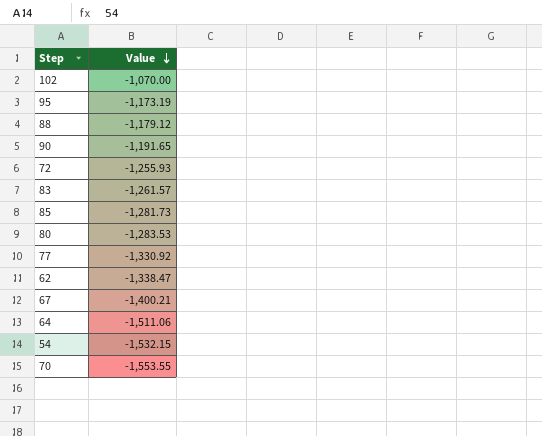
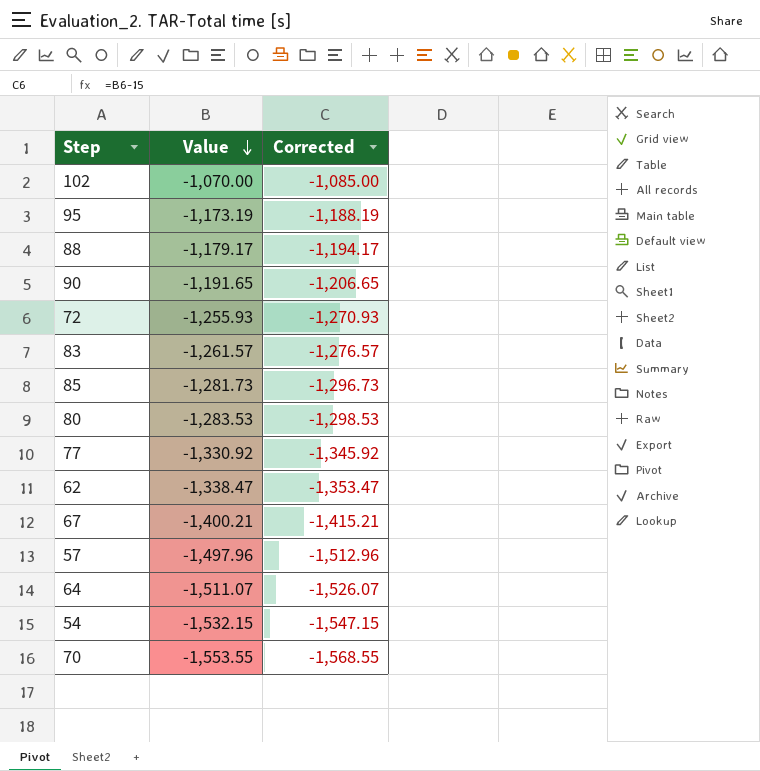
column Corrected | formula: none -> [Value] - 15
88 | Value: -1,179.12 -> -1,179.17
row 57: none -> -1,497.96 | -1,512.96
64 | Value: -1,511.06 -> -1,511.07

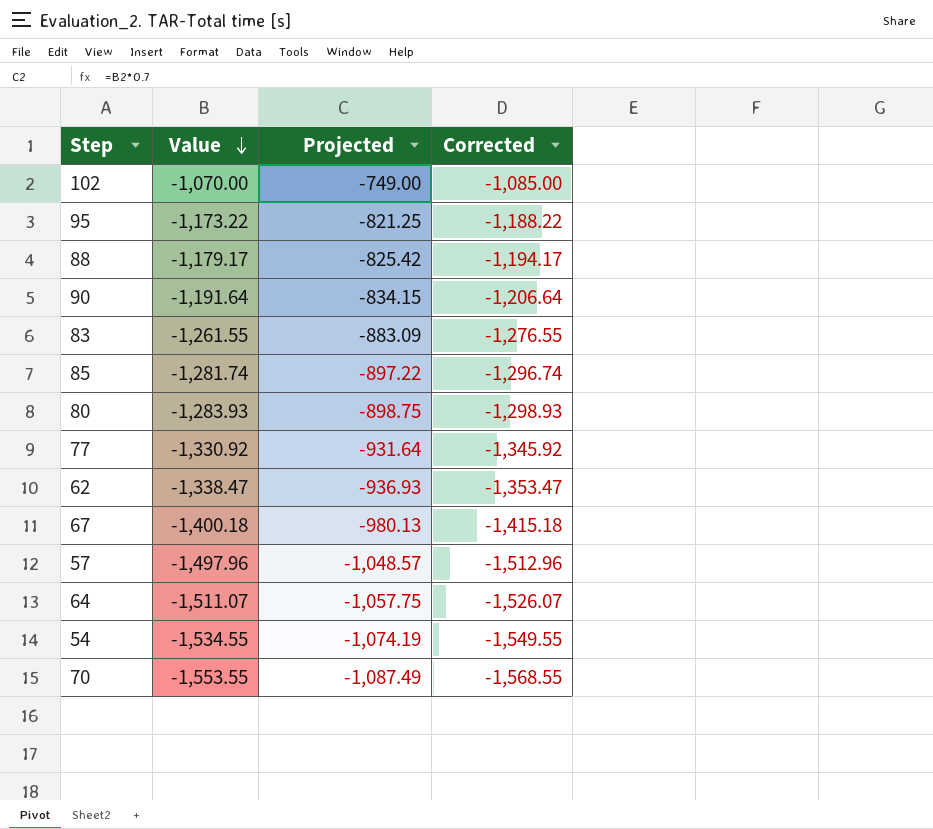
column Projected | formula: none -> [Value] * 0.7
row 72: -1,255.93 | -1,270.93 -> none
95 | Value: -1,173.19 -> -1,173.22
95 | Corrected: -1,188.19 -> -1,188.22
90 | Value: -1,191.65 -> -1,191.64
90 | Corrected: -1,206.65 -> -1,206.64
83 | Value: -1,261.57 -> -1,261.55
83 | Corrected: -1,276.57 -> -1,276.55
85 | Value: -1,281.73 -> -1,281.74
85 | Corrected: -1,296.73 -> -1,296.74
80 | Value: -1,283.53 -> -1,283.93
80 | Corrected: -1,298.53 -> -1,298.93
67 | Value: -1,400.21 -> -1,400.18
67 | Corrected: -1,415.21 -> -1,415.18
54 | Value: -1,532.15 -> -1,534.55
54 | Corrected: -1,547.15 -> -1,549.55

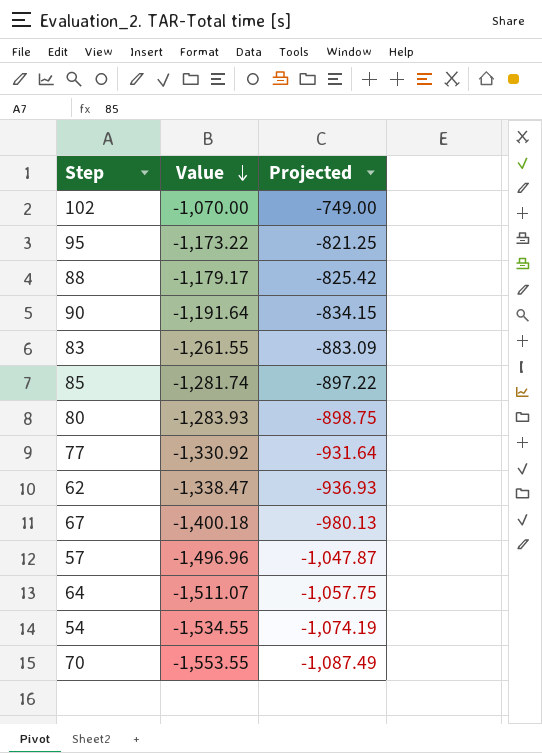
column Corrected | formula: [Value] - 15 -> none
57 | Value: -1,497.96 -> -1,496.96
57 | Projected: -1,048.57 -> -1,047.87

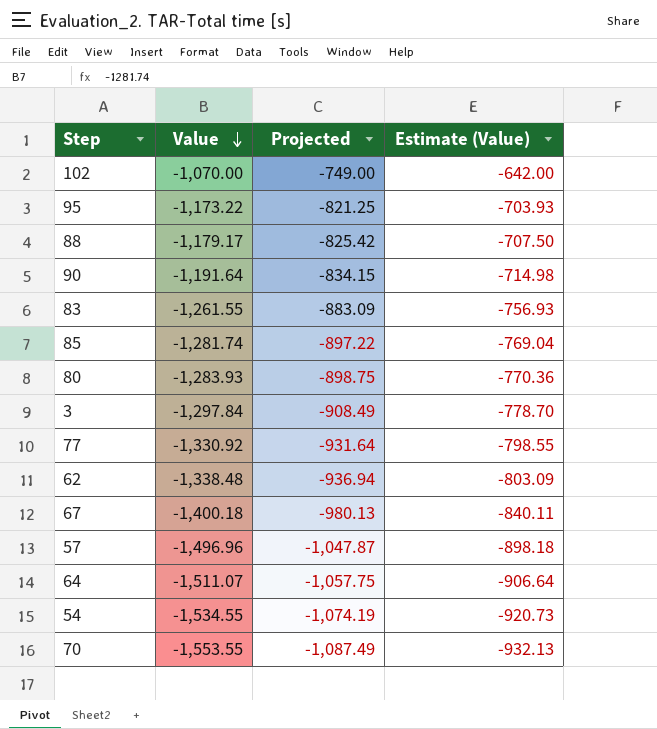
column Estimate (Value) | formula: none -> [Value] * 0.6
row 3: none -> -1,297.84 | -908.49 | -778.70
62 | Value: -1,338.47 -> -1,338.48
62 | Projected: -936.93 -> -936.94

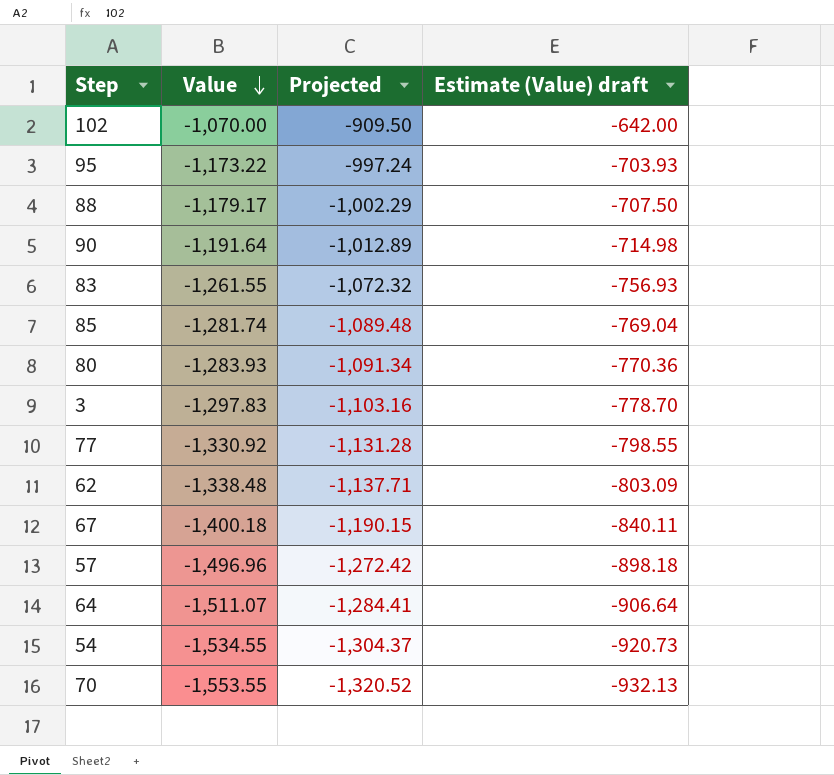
column Projected | formula: [Value] * 0.7 -> [Value] * 0.85
column name: Estimate (Value) -> Estimate (Value) draft
3 | Value: -1,297.84 -> -1,297.83

